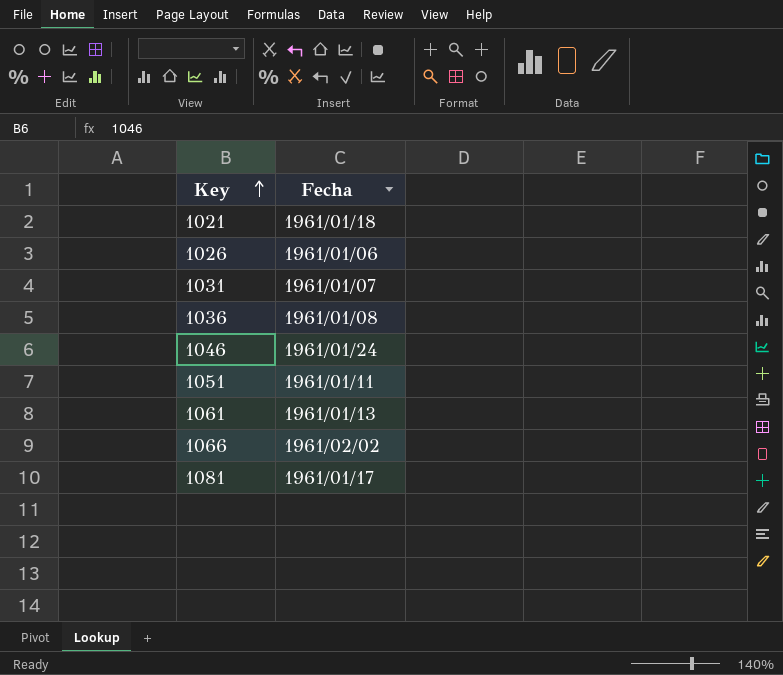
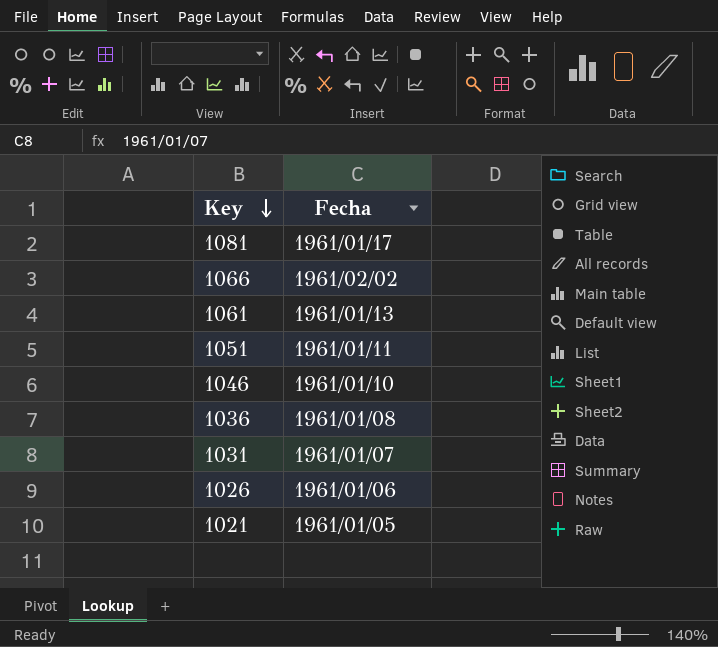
row order: Key ascending -> Key descending
1046 | Fecha: 1961/01/24 -> 1961/01/10
1021 | Fecha: 1961/01/18 -> 1961/01/05

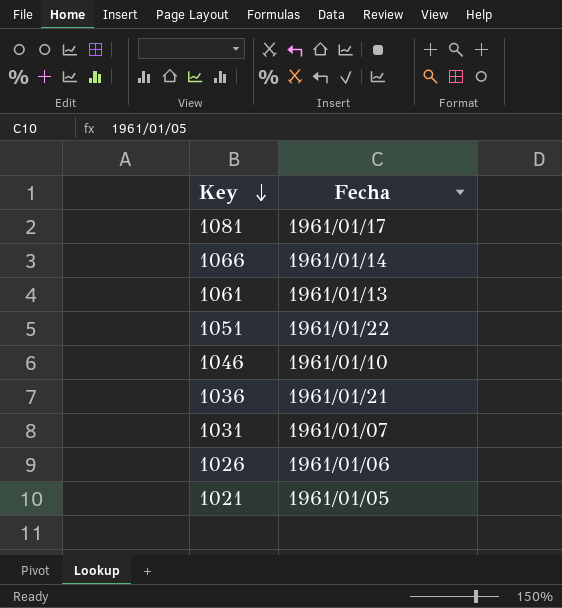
1066 | Fecha: 1961/02/02 -> 1961/01/14
1051 | Fecha: 1961/01/11 -> 1961/01/22
1036 | Fecha: 1961/01/08 -> 1961/01/21

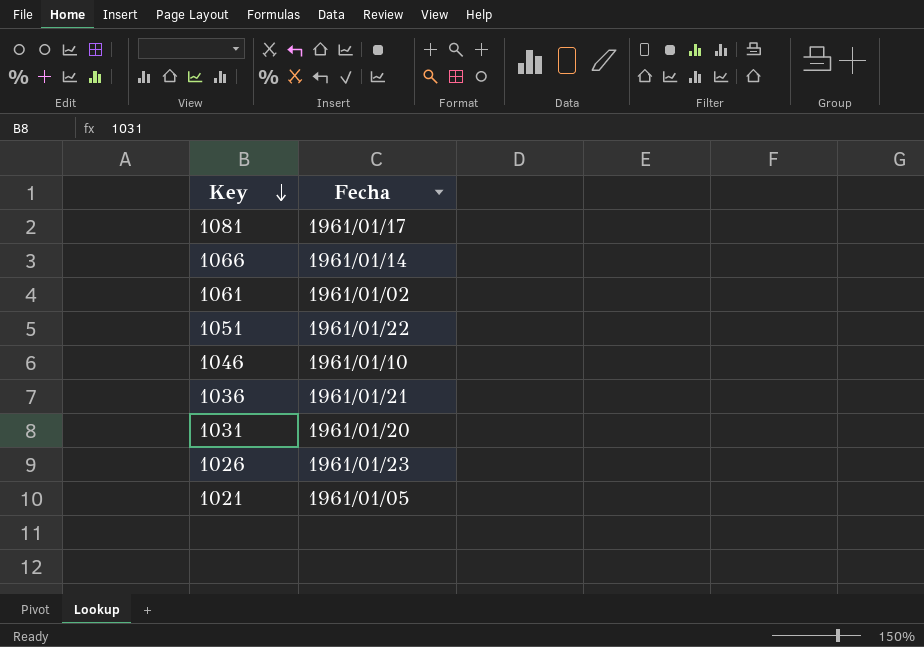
1061 | Fecha: 1961/01/13 -> 1961/01/02
1031 | Fecha: 1961/01/07 -> 1961/01/20
1026 | Fecha: 1961/01/06 -> 1961/01/23

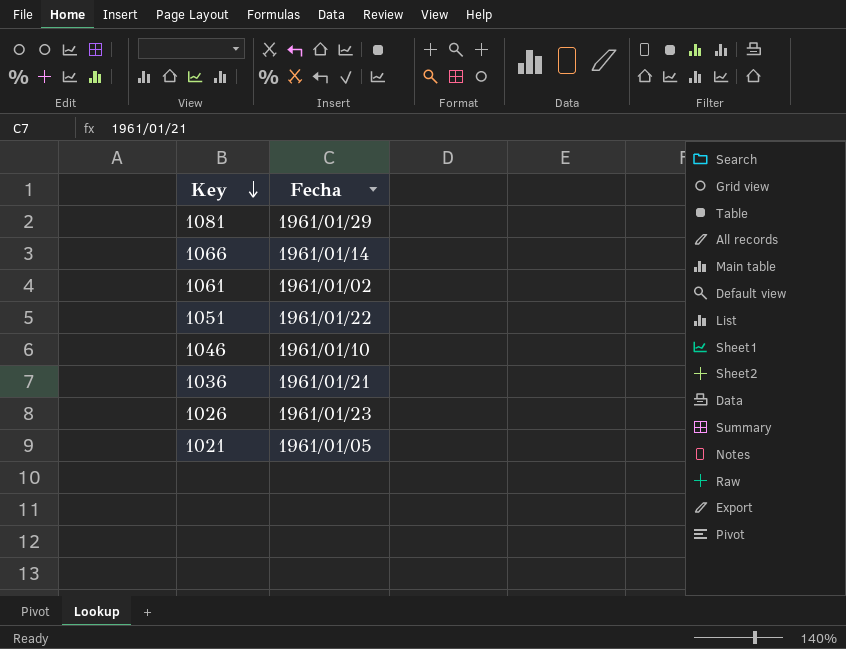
row 1031: 1961/01/20 -> none
1081 | Fecha: 1961/01/17 -> 1961/01/29

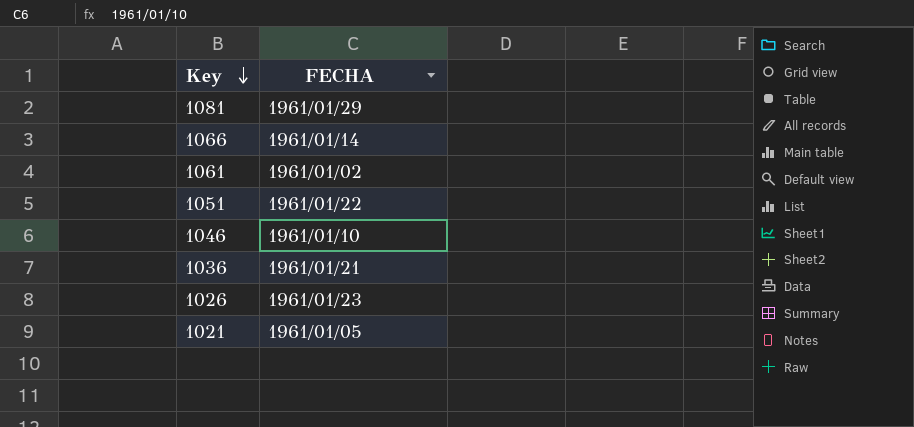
column name: Fecha -> FECHA

